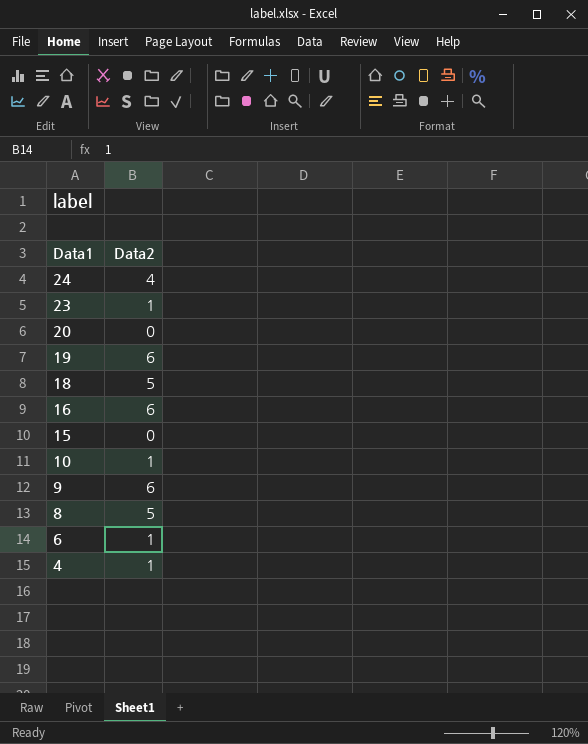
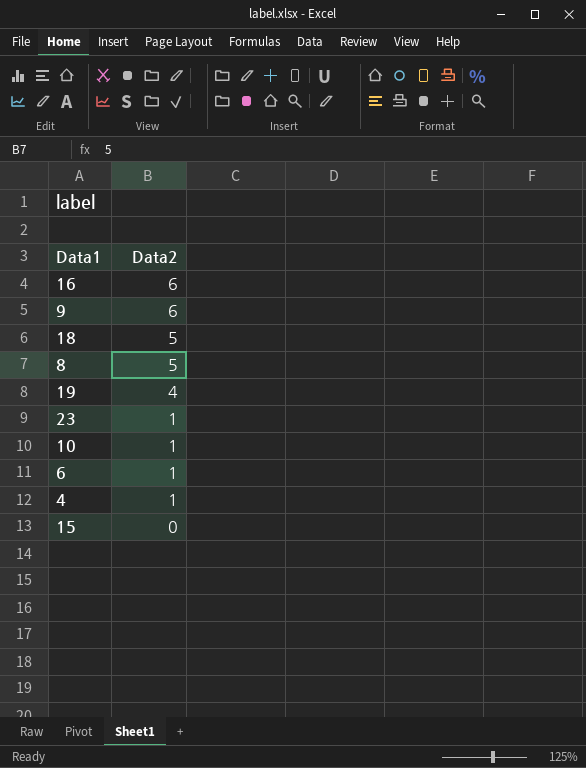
row order: Data1 descending -> Data2 descending
row 24: 4 -> none
row 20: 0 -> none
19 | Data2: 6 -> 4

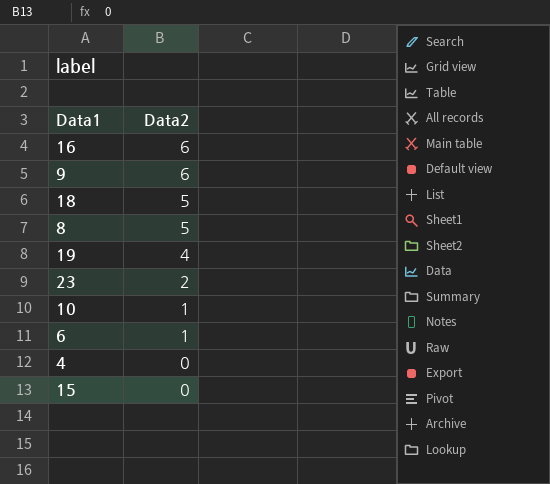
23 | Data2: 1 -> 2
4 | Data2: 1 -> 0

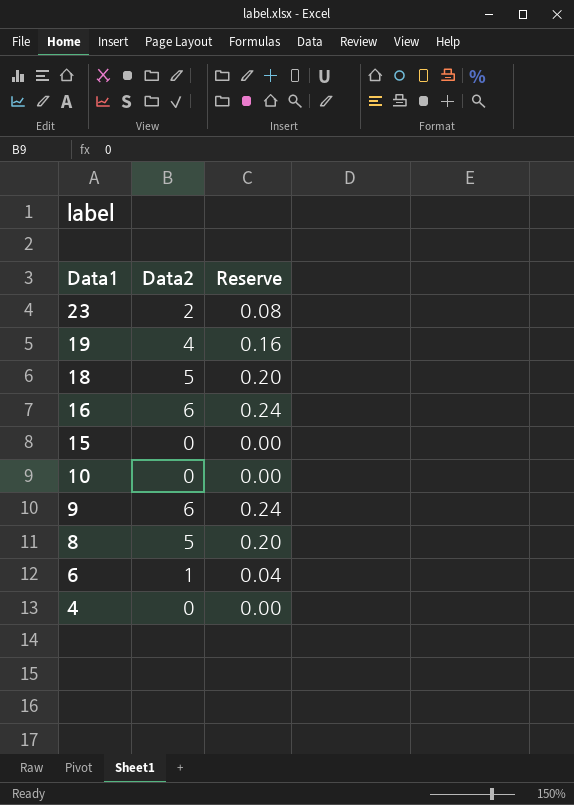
row order: Data2 descending -> Data1 descending
column Reserve | formula: none -> [Data2] * 0.04
10 | Data2: 1 -> 0

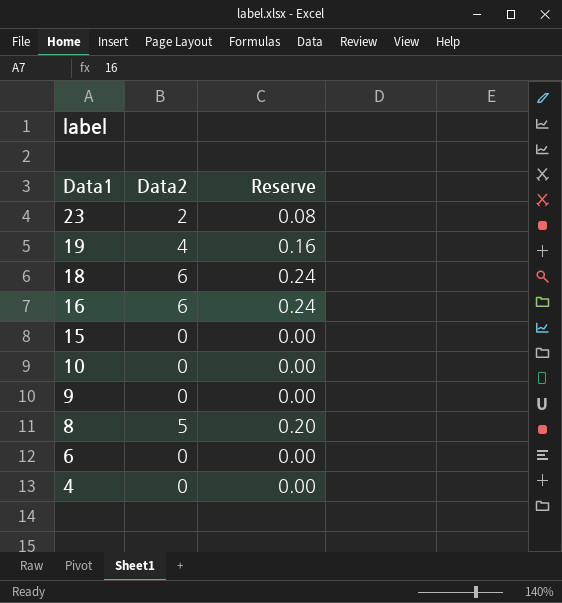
18 | Data2: 5 -> 6
18 | Reserve: 0.20 -> 0.24
9 | Data2: 6 -> 0
9 | Reserve: 0.24 -> 0.00
6 | Data2: 1 -> 0
6 | Reserve: 0.04 -> 0.00

